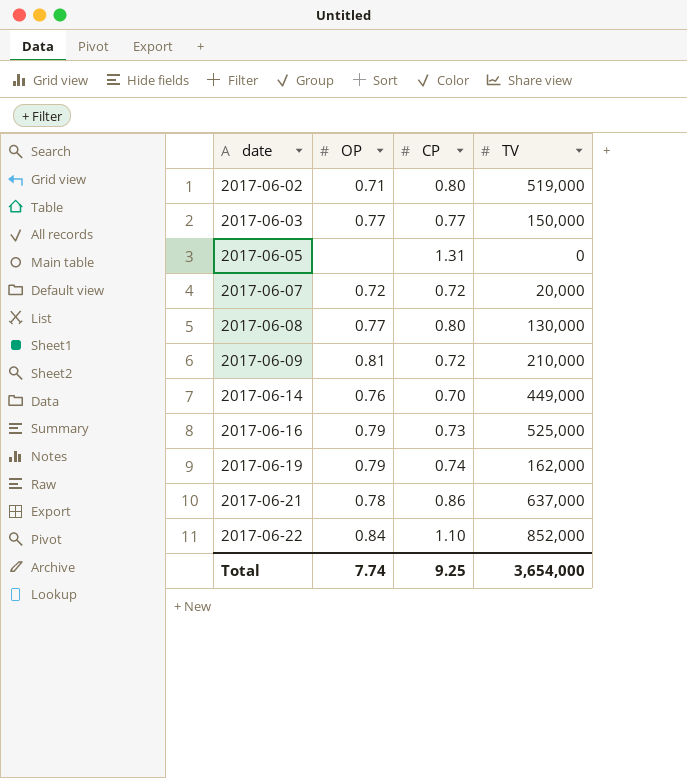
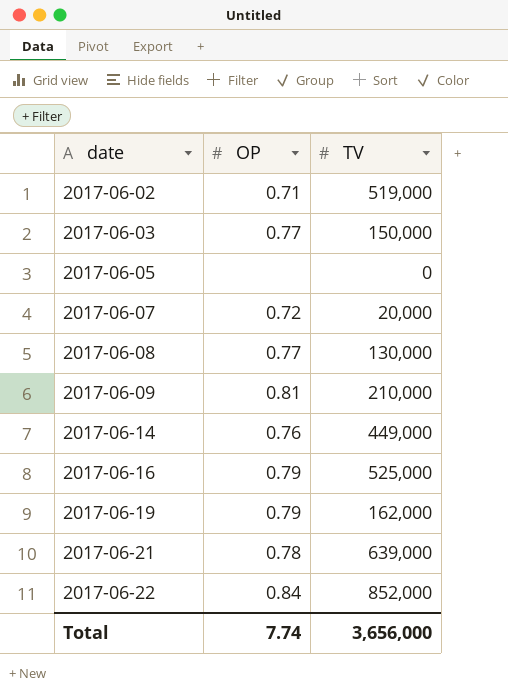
column CP | position: 3 -> none
2017-06-21 | TV: 637,000 -> 639,000
Total | TV: 3,654,000 -> 3,656,000

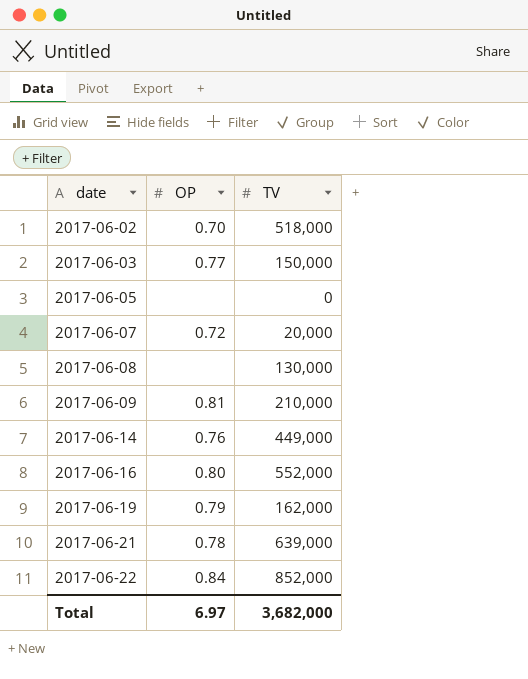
2017-06-02 | OP: 0.71 -> 0.70
2017-06-02 | TV: 519,000 -> 518,000
2017-06-08 | OP: 0.77 -> none
2017-06-16 | OP: 0.79 -> 0.80
2017-06-16 | TV: 525,000 -> 552,000
Total | OP: 7.74 -> 6.97
Total | TV: 3,656,000 -> 3,682,000

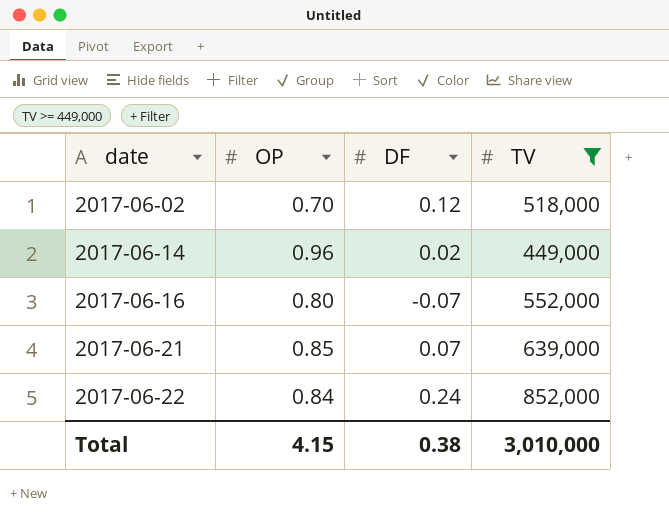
filter: none -> TV >= 449,000
column DF | position: none -> 3
2017-06-14 | OP: 0.76 -> 0.96
2017-06-21 | OP: 0.78 -> 0.85
Total | OP: 6.97 -> 4.15
Total | TV: 3,682,000 -> 3,010,000

